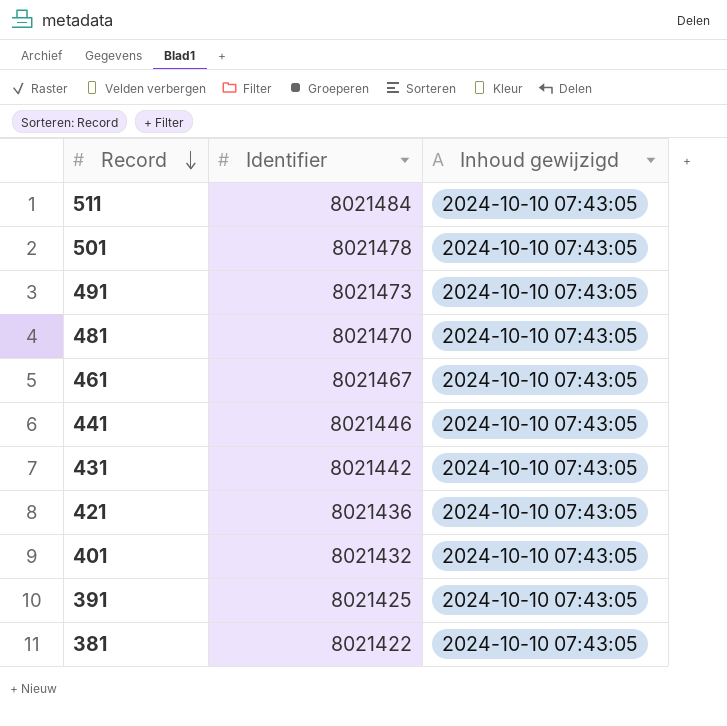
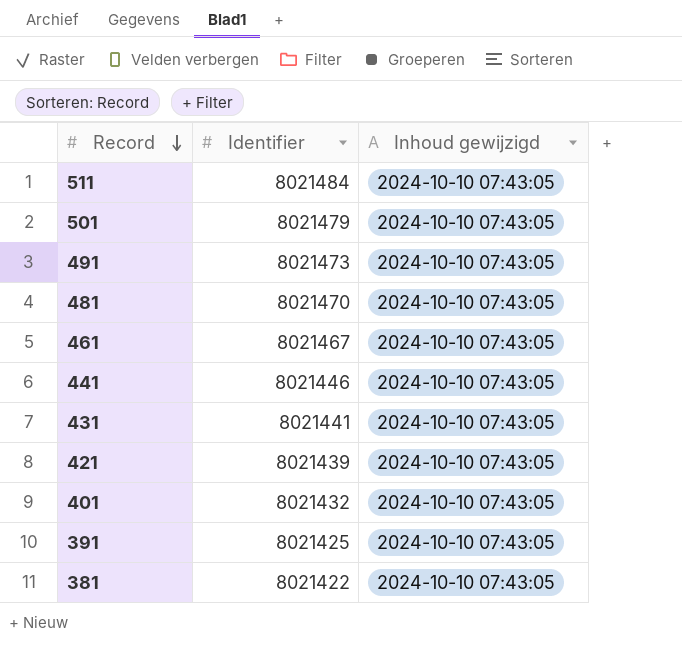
501 | Identifier: 8021478 -> 8021479
431 | Identifier: 8021442 -> 8021441
421 | Identifier: 8021436 -> 8021439

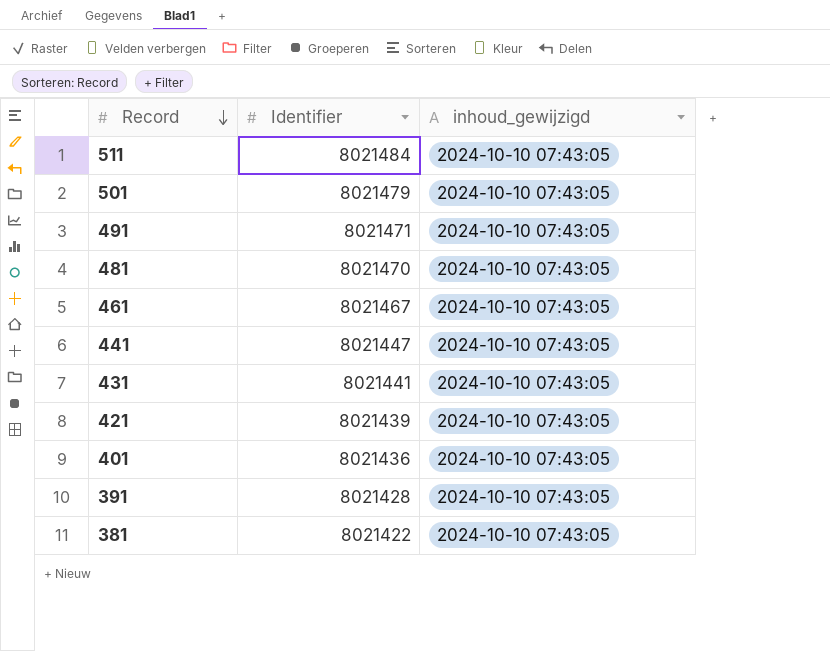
column name: Inhoud gewijzigd -> inhoud_gewijzigd
491 | Identifier: 8021473 -> 8021471
441 | Identifier: 8021446 -> 8021447
401 | Identifier: 8021432 -> 8021436
391 | Identifier: 8021425 -> 8021428

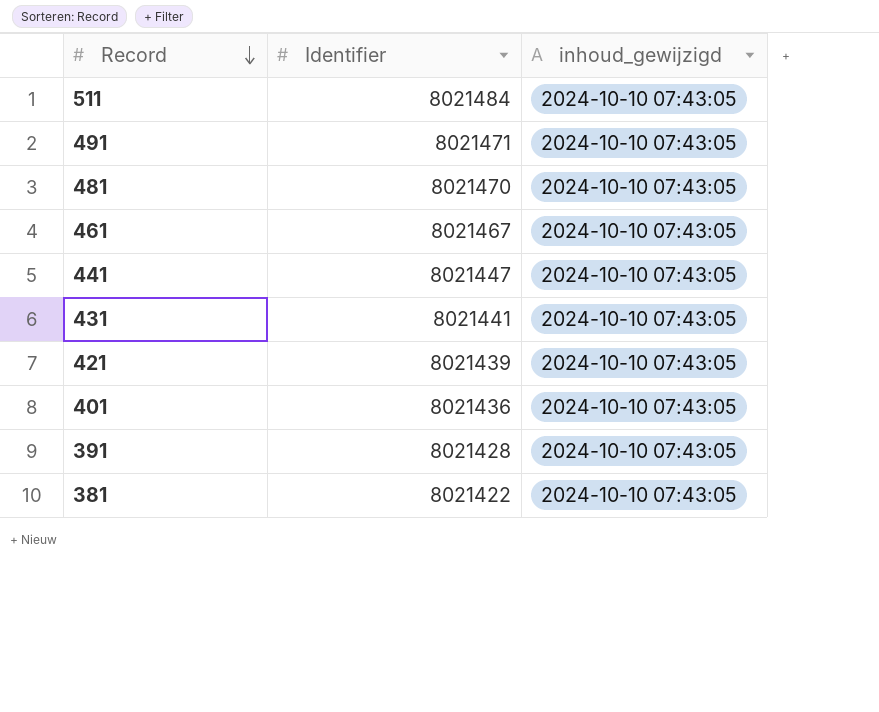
row 501: 8021479 | 2024-10-10 07:43:05 -> none

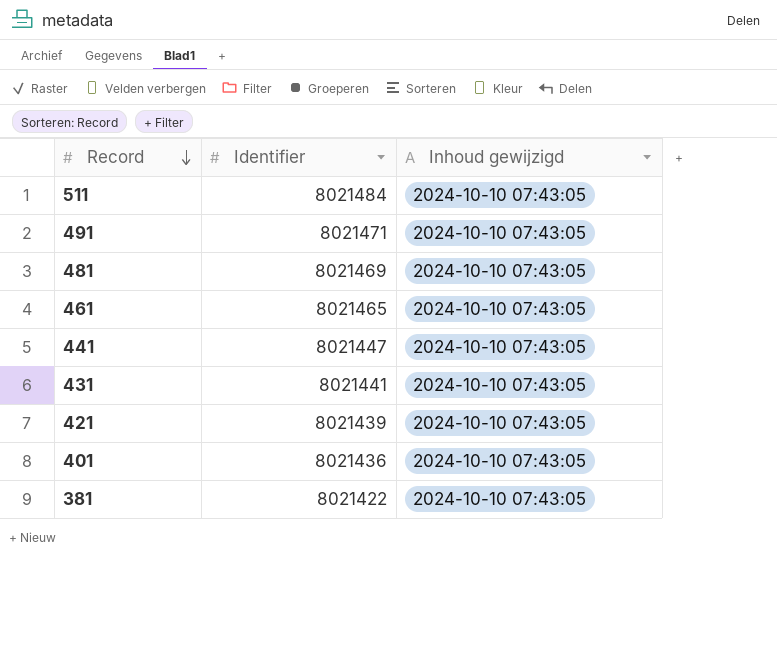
column name: inhoud_gewijzigd -> Inhoud gewijzigd
row 391: 8021428 | 2024-10-10 07:43:05 -> none
481 | Identifier: 8021470 -> 8021469
461 | Identifier: 8021467 -> 8021465

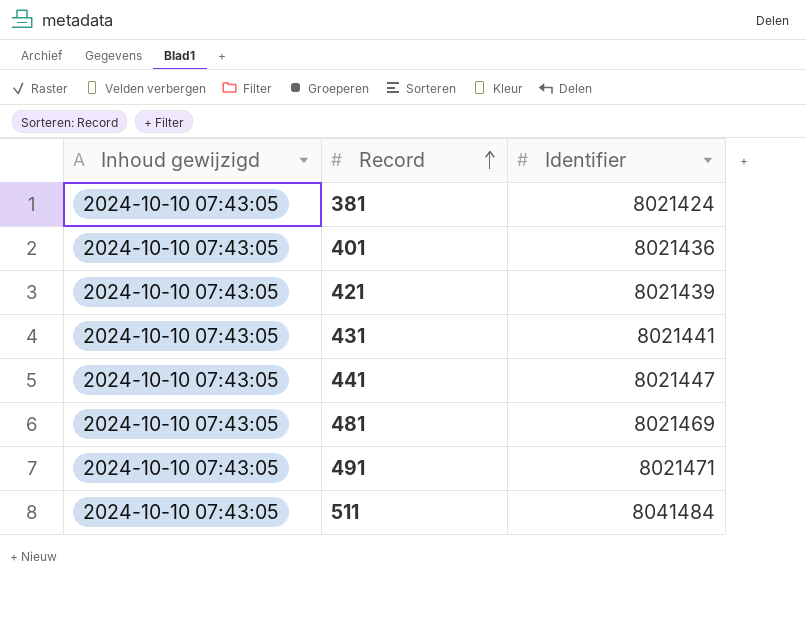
row order: Record descending -> Record ascending
column Inhoud gewijzigd | position: 3 -> 1
row 461: 8021465 | 2024-10-10 07:43:05 -> none
381 | Identifier: 8021422 -> 8021424
511 | Identifier: 8021484 -> 8041484

